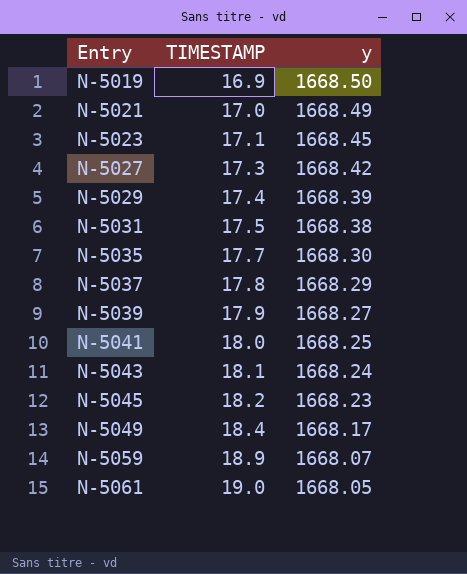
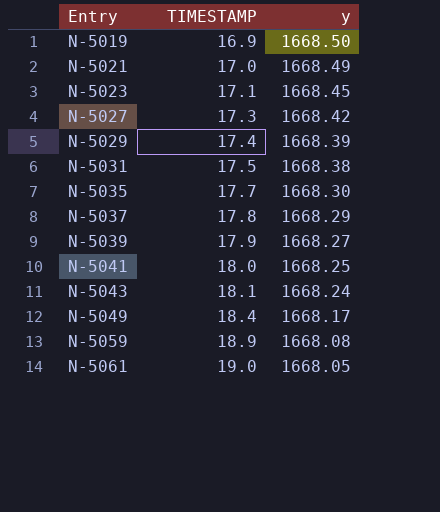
row N-5045: 18.2 | 1668.23 -> none
N-5059 | y: 1668.07 -> 1668.08

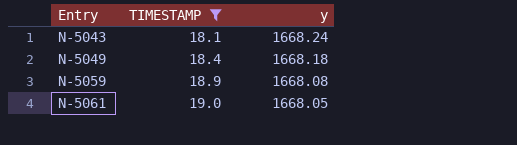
filter: none -> TIMESTAMP >= 18.1
N-5049 | y: 1668.17 -> 1668.18

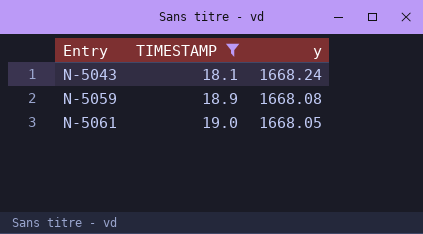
row N-5049: 18.4 | 1668.18 -> none

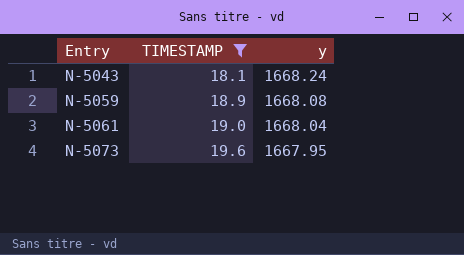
N-5061 | y: 1668.05 -> 1668.04
row N-5073: none -> 19.6 | 1667.95

